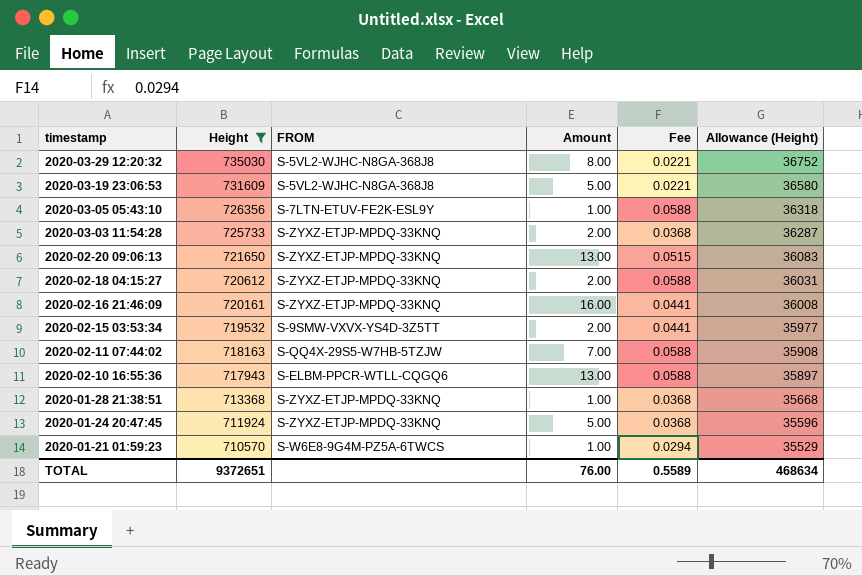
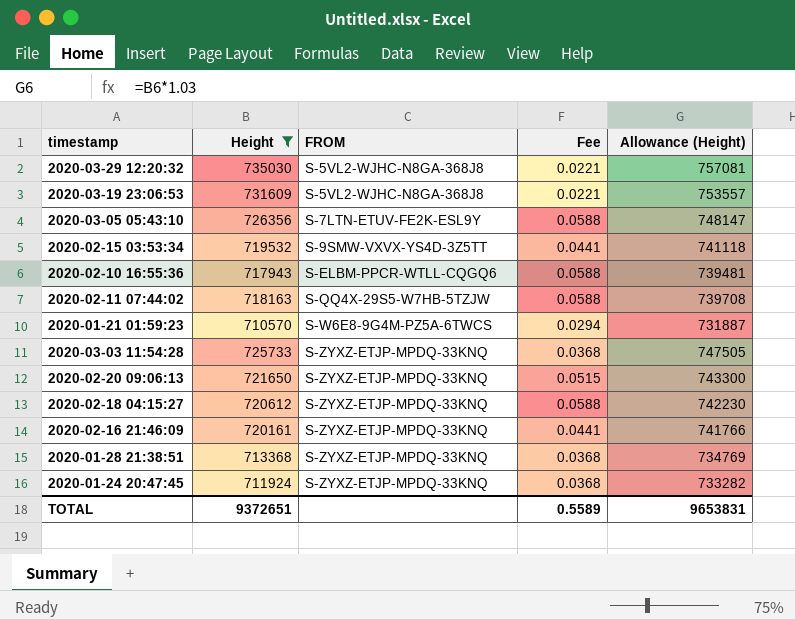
row order: timestamp descending -> FROM ascending
column Amount | position: 4 -> none
column Allowance (Height) | formula: [Height] * 0.05 -> [Height] * 1.03
TOTAL | Allowance (Height): 468634 -> 9653831

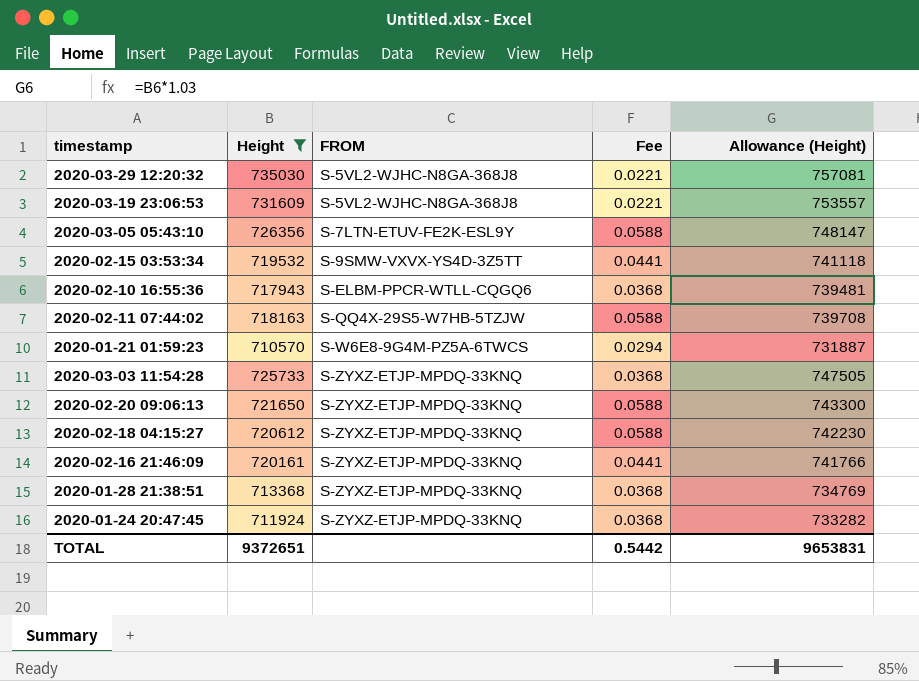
2020-02-10 16:55:36 | Fee: 0.0588 -> 0.0368
2020-02-20 09:06:13 | Fee: 0.0515 -> 0.0588
TOTAL | Fee: 0.5589 -> 0.5442

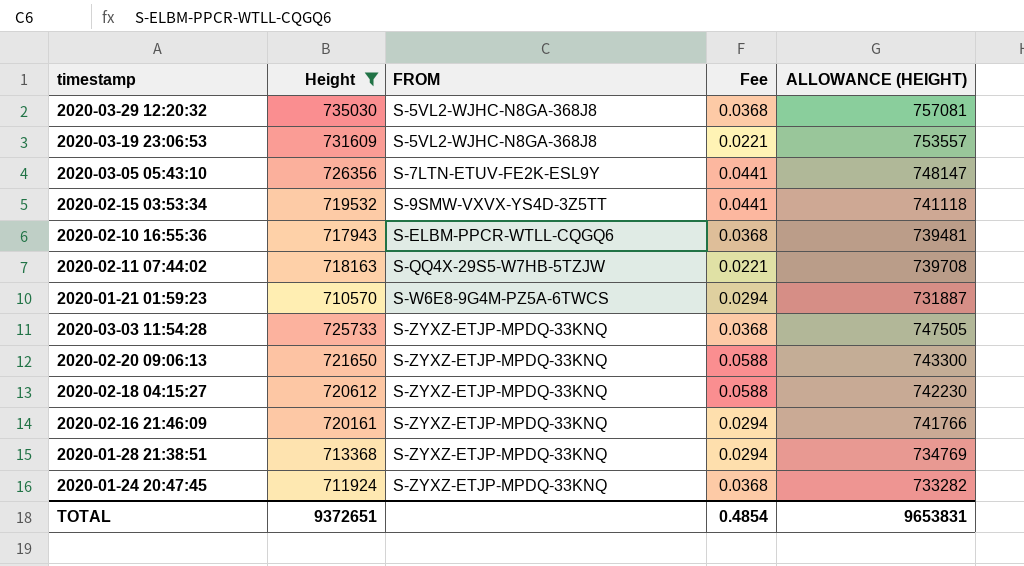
column name: Allowance (Height) -> ALLOWANCE (HEIGHT)
2020-03-29 12:20:32 | Fee: 0.0221 -> 0.0368
2020-03-05 05:43:10 | Fee: 0.0588 -> 0.0441
2020-02-11 07:44:02 | Fee: 0.0588 -> 0.0221
2020-02-16 21:46:09 | Fee: 0.0441 -> 0.0294
2020-01-28 21:38:51 | Fee: 0.0368 -> 0.0294
TOTAL | Fee: 0.5442 -> 0.4854

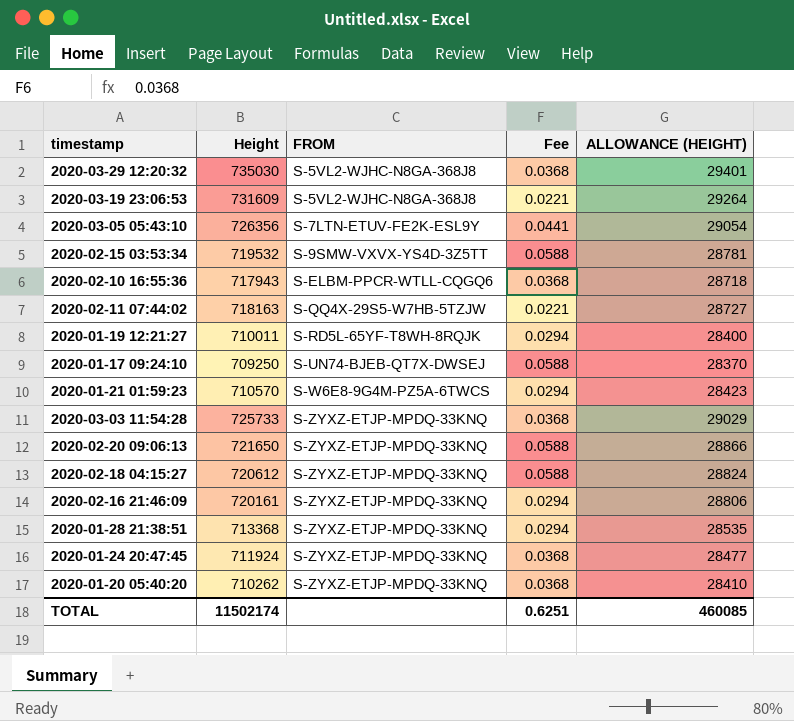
filter: Height >= 710570 -> none
column ALLOWANCE (HEIGHT) | formula: [Height] * 1.03 -> [Height] * 0.04
2020-02-15 03:53:34 | Fee: 0.0441 -> 0.0588
TOTAL | Height: 9372651 -> 11502174
TOTAL | Fee: 0.4854 -> 0.6251
TOTAL | ALLOWANCE (HEIGHT): 9653831 -> 460085

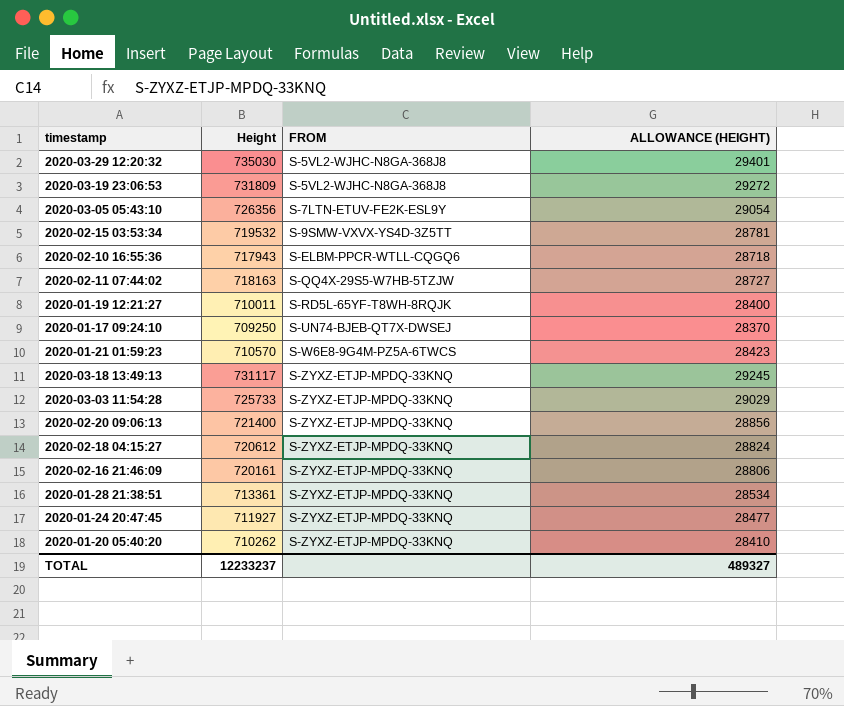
column Fee | position: 4 -> none
2020-03-19 23:06:53 | Height: 731609 -> 731809
2020-03-19 23:06:53 | ALLOWANCE (HEIGHT): 29264 -> 29272
row 2020-03-18 13:49:13: none -> 731117 | S-ZYXZ-ETJP-MPDQ-33KNQ | 29245
2020-02-20 09:06:13 | Height: 721650 -> 721400
2020-02-20 09:06:13 | ALLOWANCE (HEIGHT): 28866 -> 28856
2020-01-28 21:38:51 | Height: 713368 -> 713361
2020-01-28 21:38:51 | ALLOWANCE (HEIGHT): 28535 -> 28534
2020-01-24 20:47:45 | Height: 711924 -> 711927
TOTAL | Height: 11502174 -> 12233237
TOTAL | ALLOWANCE (HEIGHT): 460085 -> 489327

